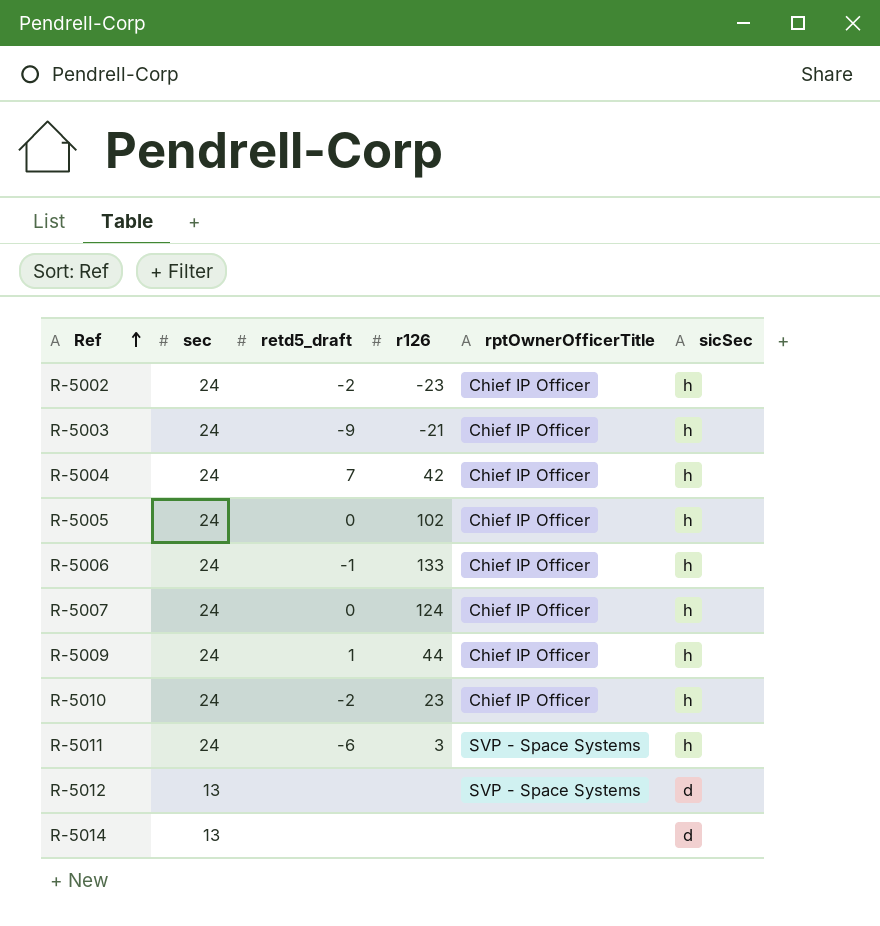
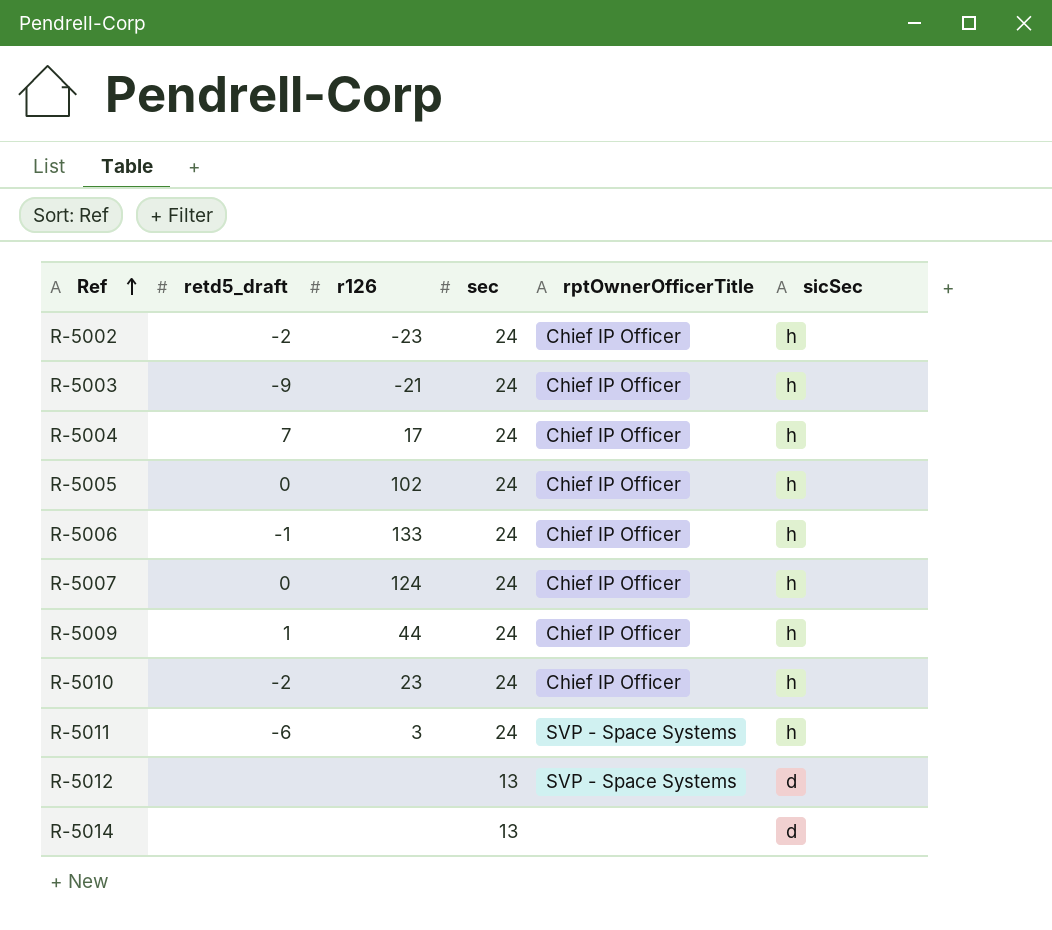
column sec | position: 2 -> 4
R-5004 | r126: 42 -> 17

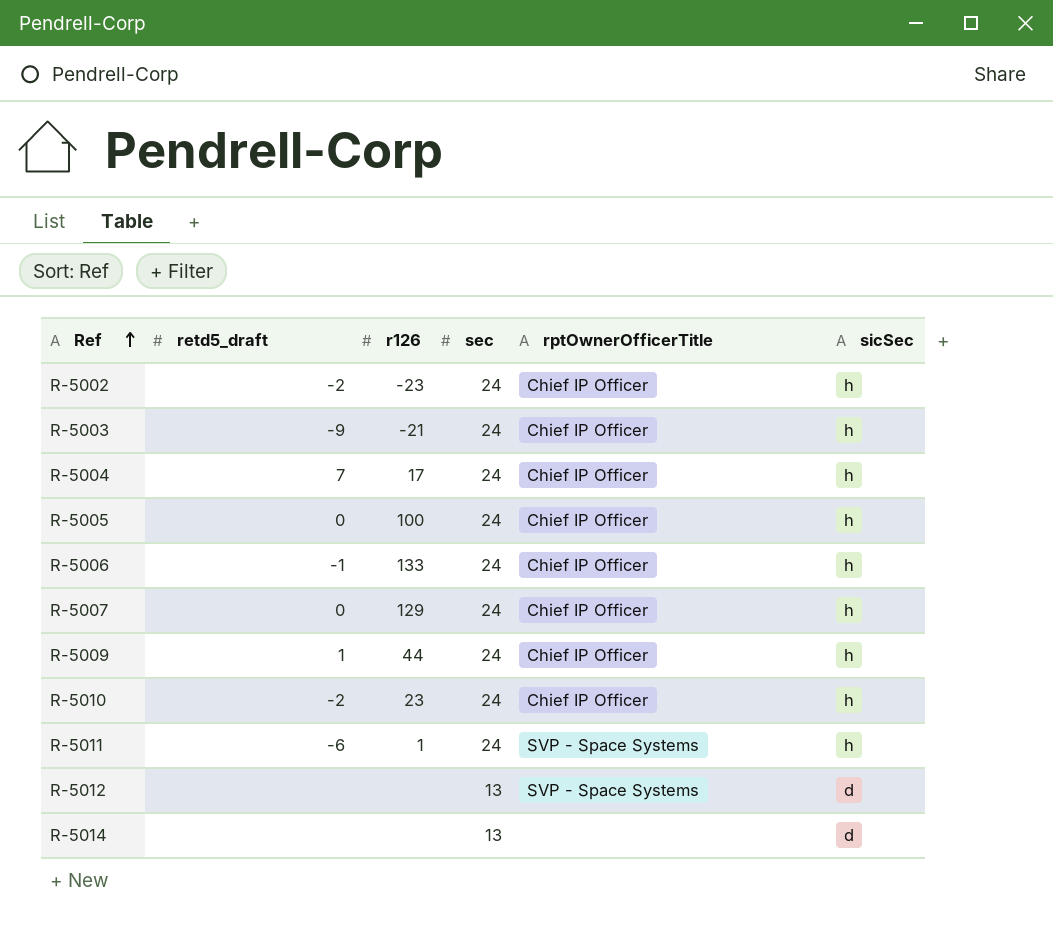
R-5005 | r126: 102 -> 100
R-5007 | r126: 124 -> 129
R-5011 | r126: 3 -> 1

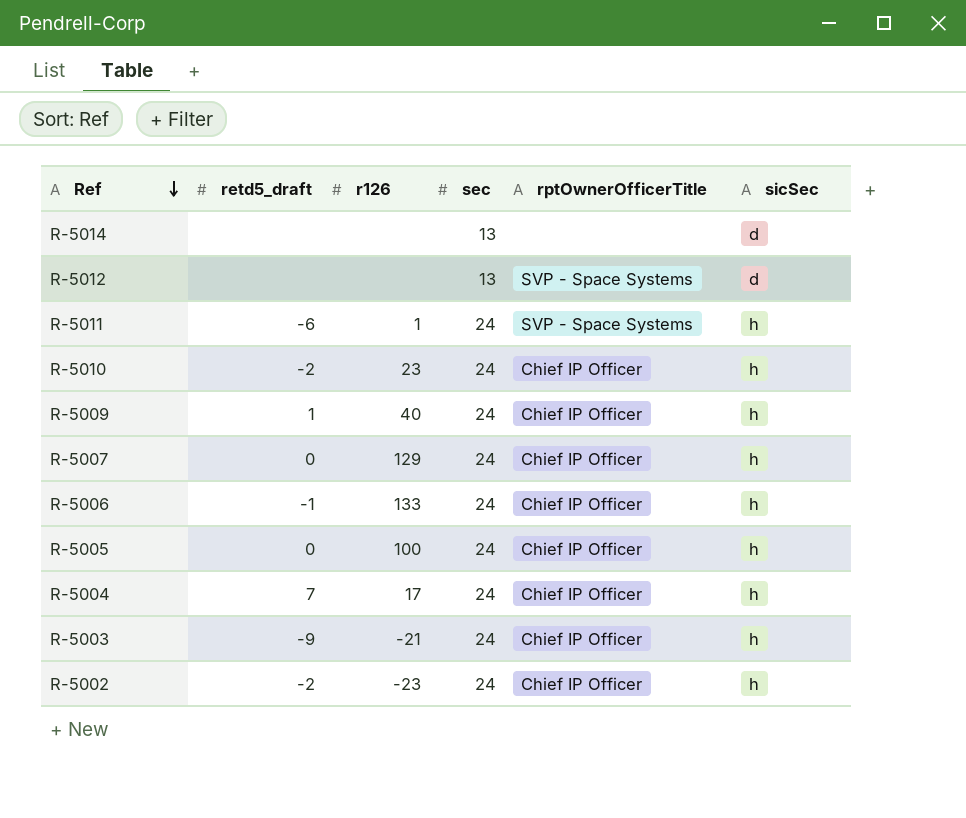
row order: Ref ascending -> Ref descending
R-5009 | r126: 44 -> 40

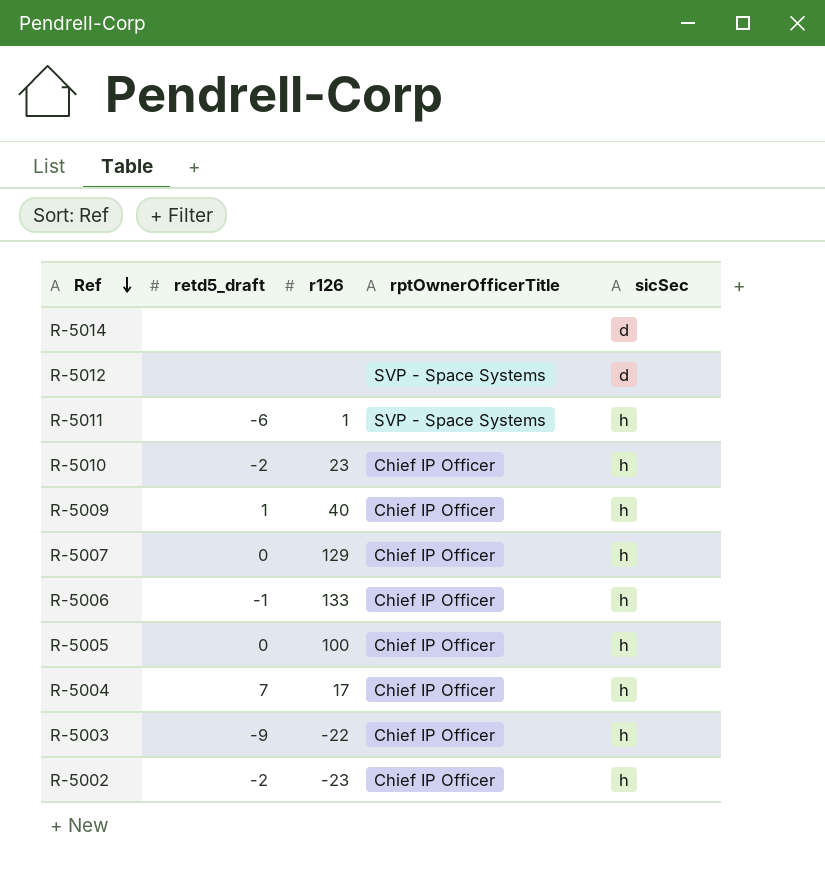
column sec | position: 4 -> none
R-5003 | r126: -21 -> -22

